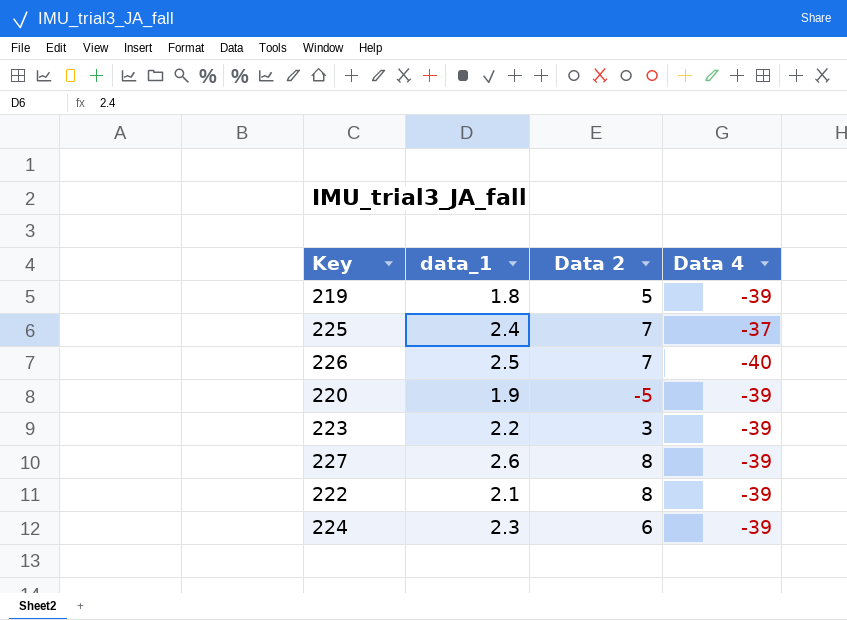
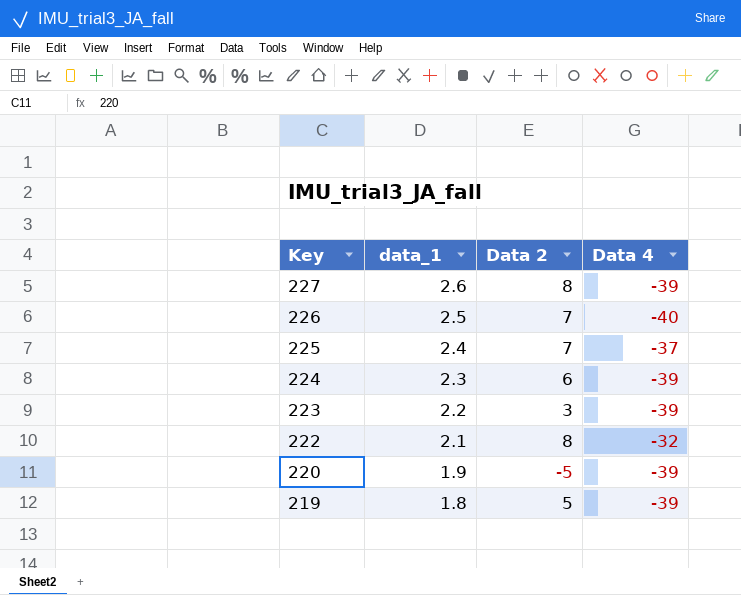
row order: none -> Key descending
222 | Data 4: -39 -> -32

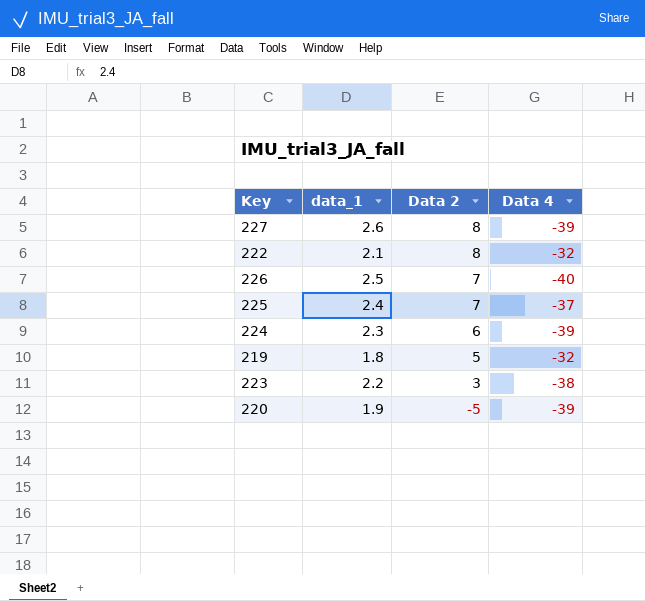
row order: Key descending -> Data 2 descending
219 | Data 4: -39 -> -32
223 | Data 4: -39 -> -38

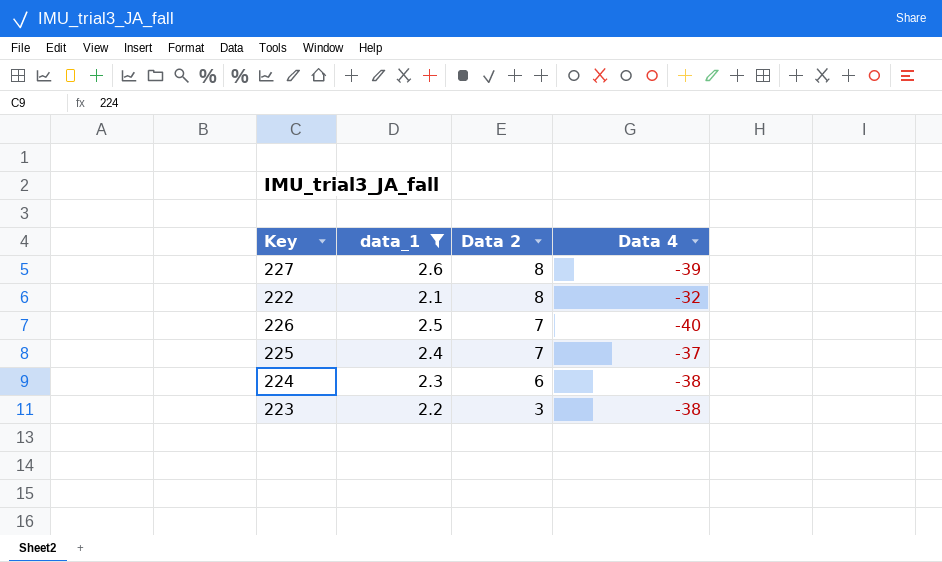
filter: none -> data_1 >= 2.1
224 | Data 4: -39 -> -38

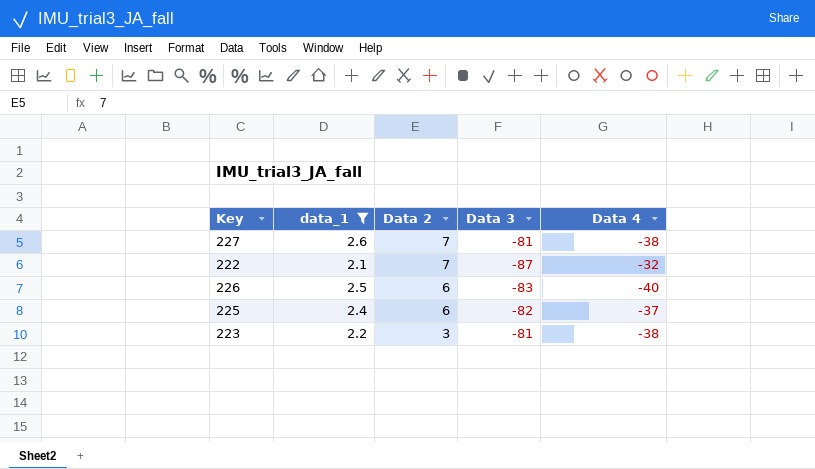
column Data 3 | position: none -> 4
row 224: 2.3 | 6 | -38 -> none
227 | Data 2: 8 -> 7
227 | Data 4: -39 -> -38
222 | Data 2: 8 -> 7
226 | Data 2: 7 -> 6
225 | Data 2: 7 -> 6

